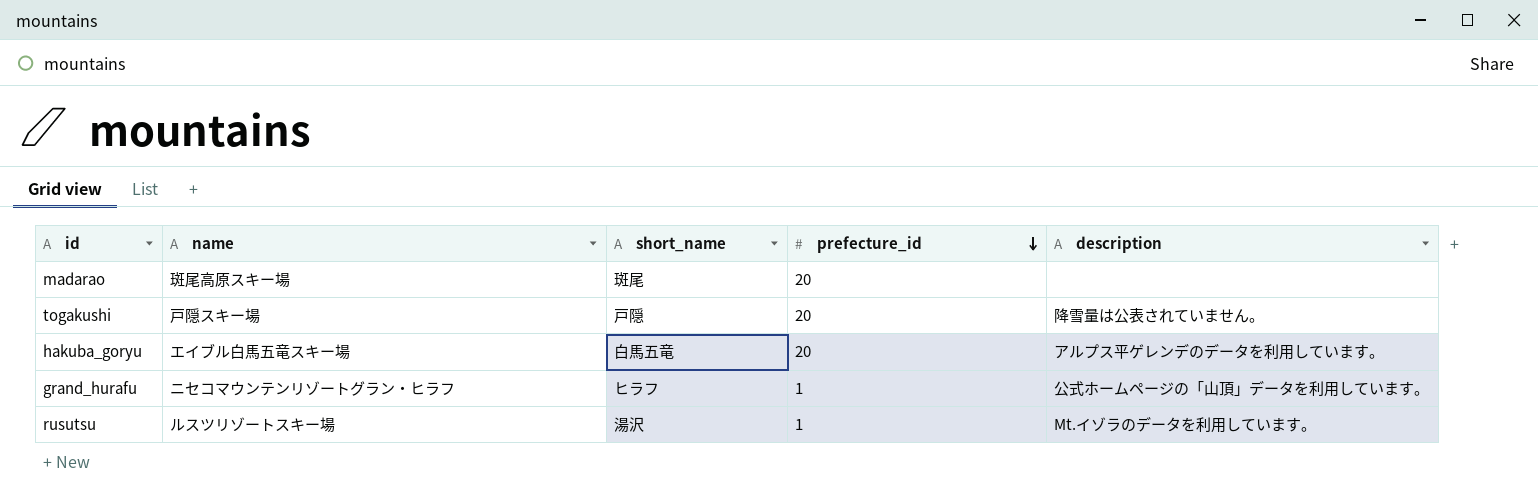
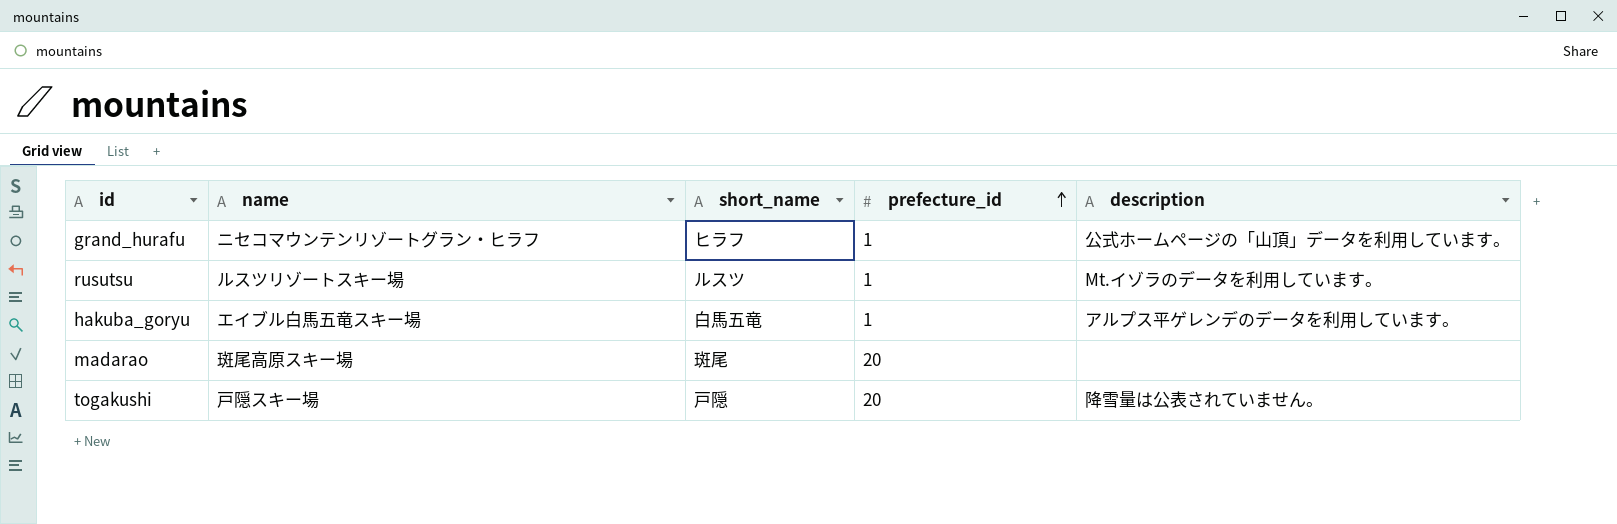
row order: prefecture_id descending -> prefecture_id ascending
rusutsu | short_name: 湯沢 -> ルスツ
hakuba_goryu | prefecture_id: 20 -> 1

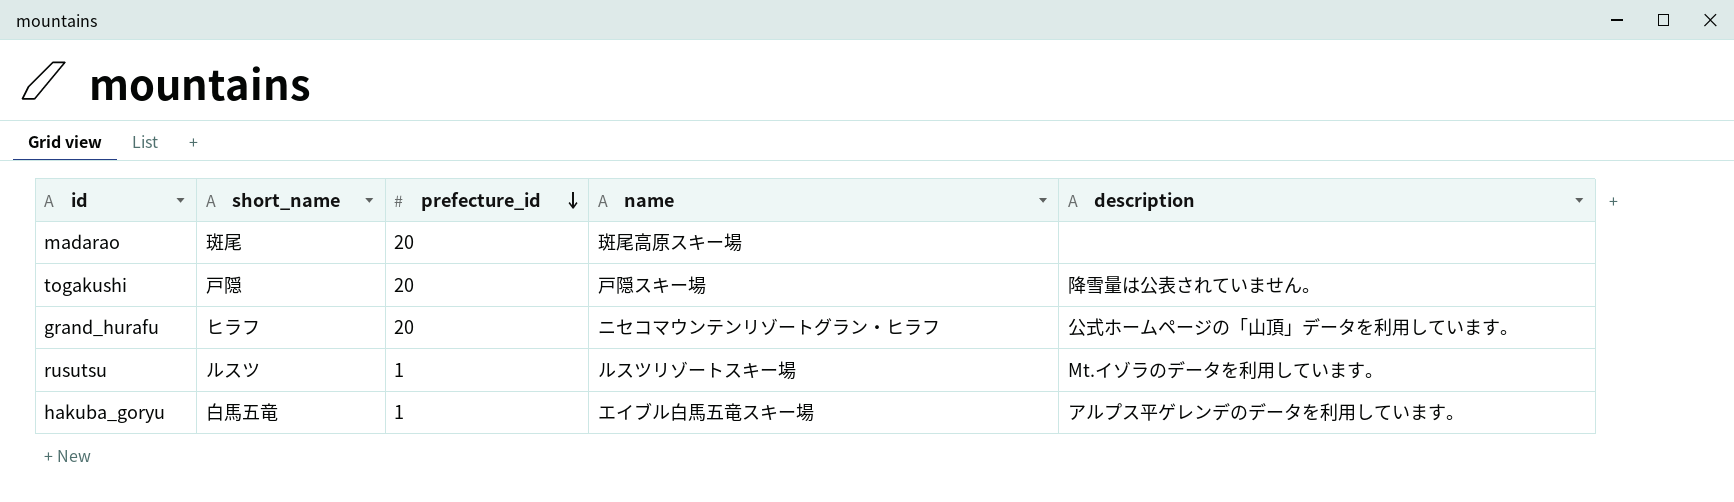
row order: prefecture_id ascending -> prefecture_id descending
column name | position: 2 -> 4
grand_hurafu | prefecture_id: 1 -> 20

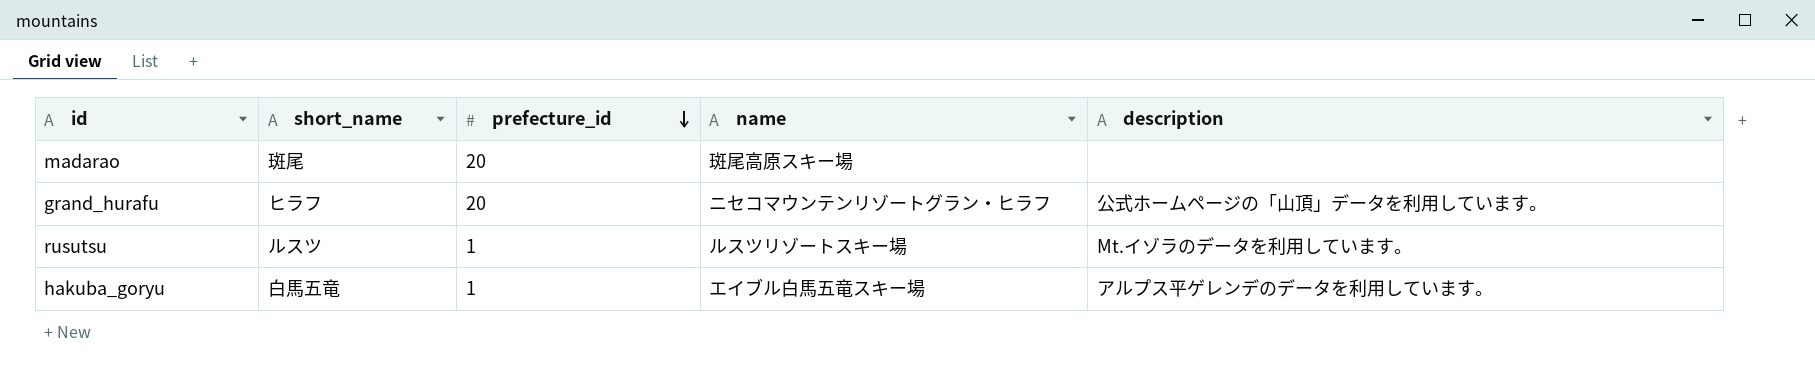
row togakushi: 戸隠 | 20 | 戸隠スキー場 | 降雪量は公表されていません。 -> none

